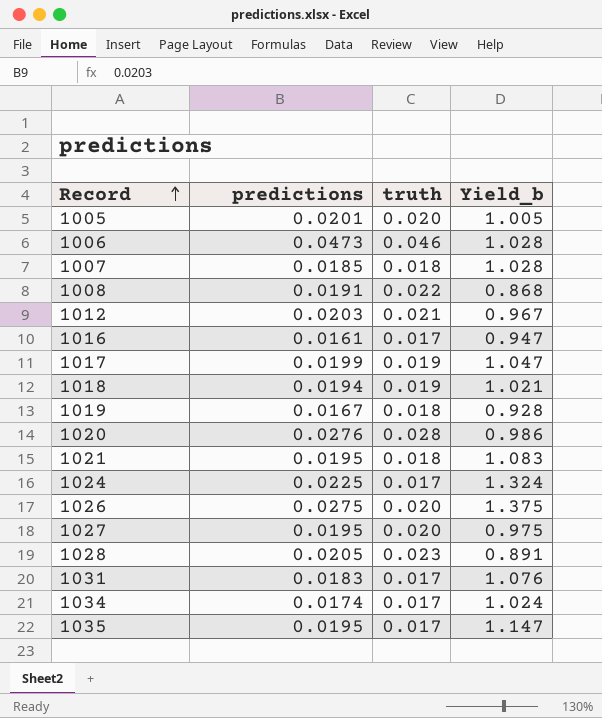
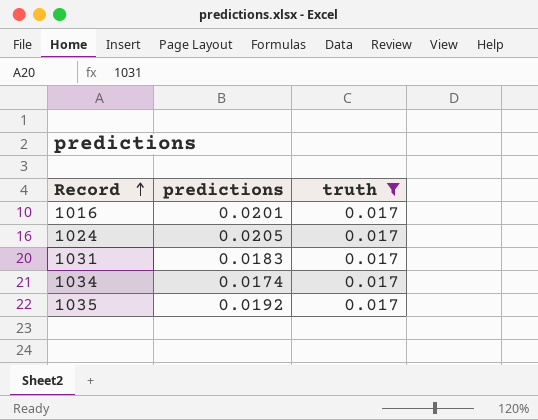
filter: none -> truth = 0.017
column Yield_b | formula: [predictions] / [truth] -> none
1016 | predictions: 0.0161 -> 0.0201
1024 | predictions: 0.0225 -> 0.0205
1035 | predictions: 0.0195 -> 0.0192

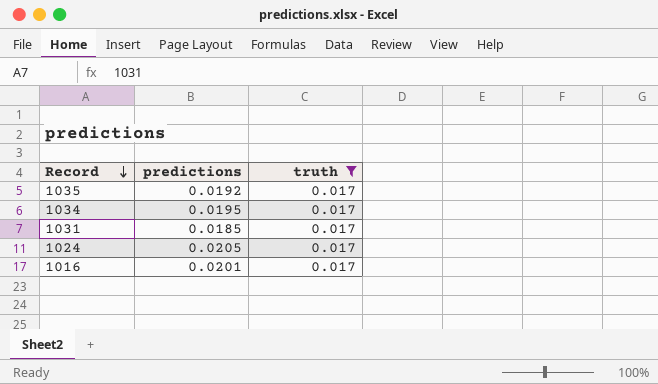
row order: Record ascending -> Record descending
1034 | predictions: 0.0174 -> 0.0195
1031 | predictions: 0.0183 -> 0.0185

